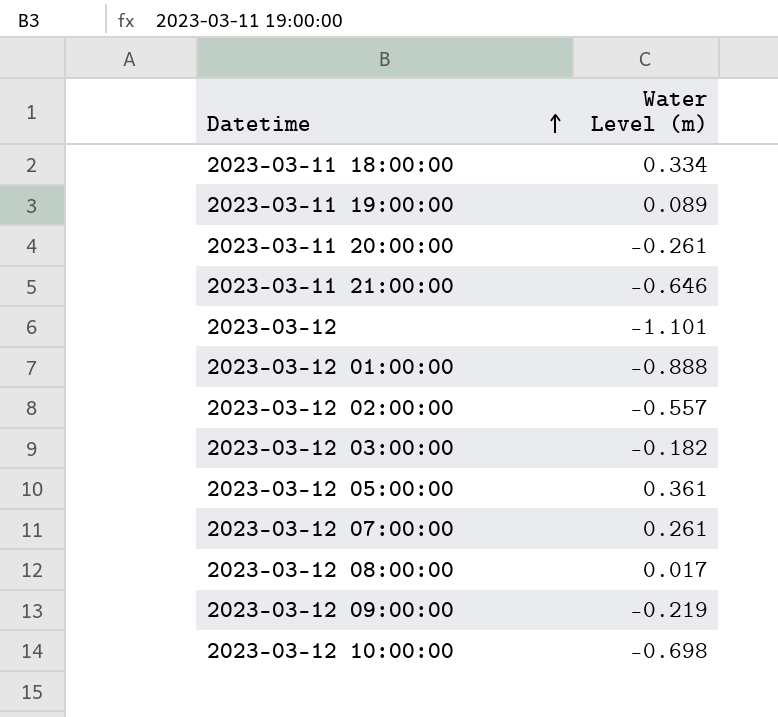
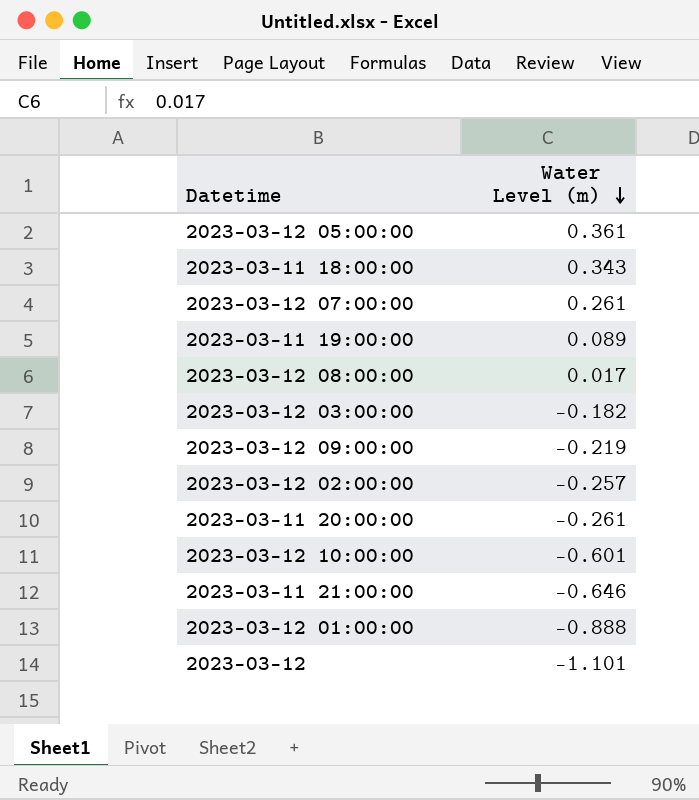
row order: Datetime ascending -> Water Level (m) descending
2023-03-11 18:00:00 | Water Level (m): 0.334 -> 0.343
2023-03-12 02:00:00 | Water Level (m): -0.557 -> -0.257
2023-03-12 10:00:00 | Water Level (m): -0.698 -> -0.601

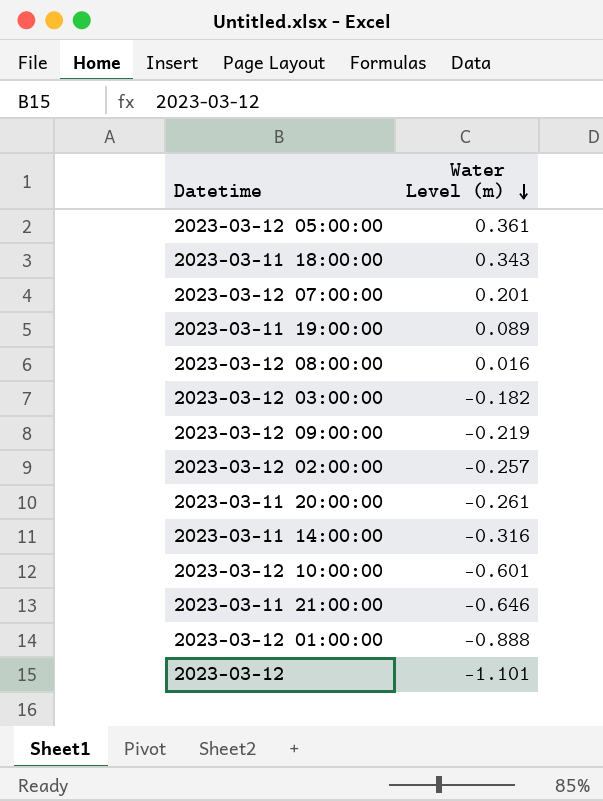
2023-03-12 07:00:00 | Water Level (m): 0.261 -> 0.201
2023-03-12 08:00:00 | Water Level (m): 0.017 -> 0.016
row 2023-03-11 14:00:00: none -> -0.316

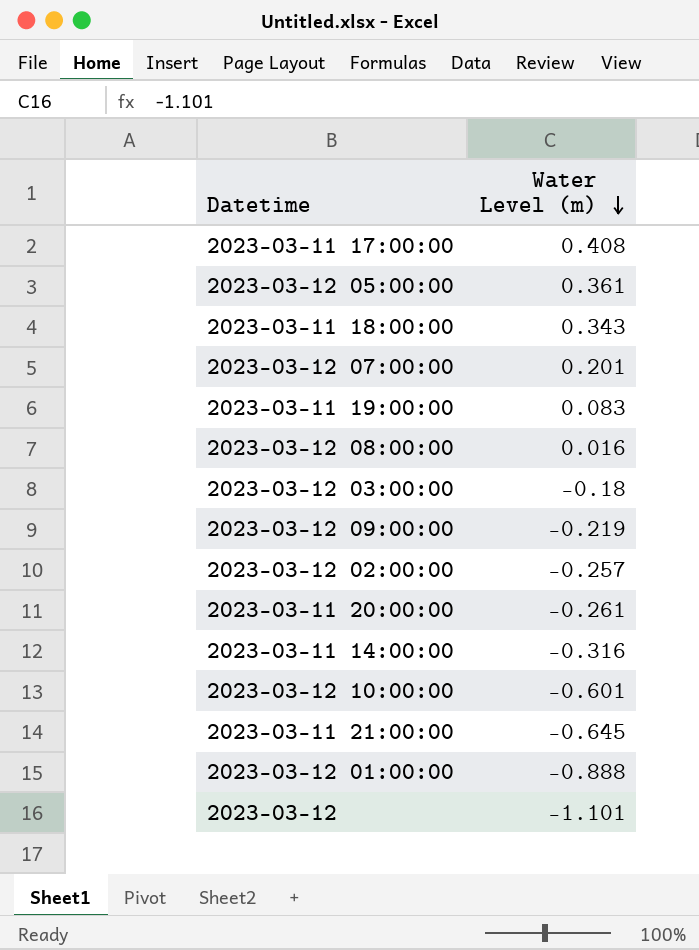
row 2023-03-11 17:00:00: none -> 0.408
2023-03-11 19:00:00 | Water Level (m): 0.089 -> 0.083
2023-03-12 03:00:00 | Water Level (m): -0.182 -> -0.18
2023-03-11 21:00:00 | Water Level (m): -0.646 -> -0.645

